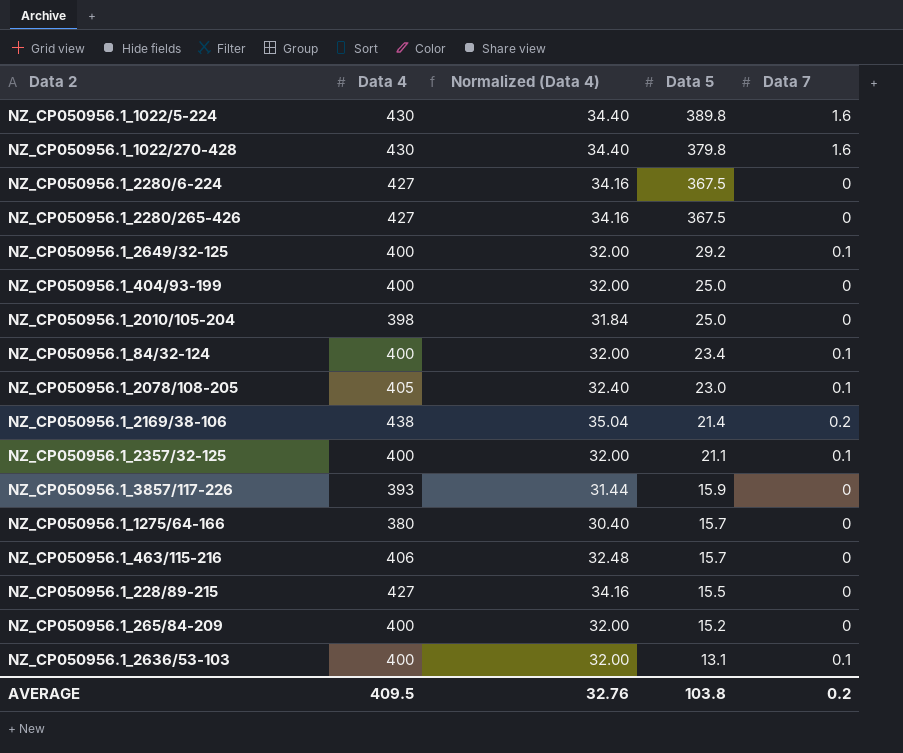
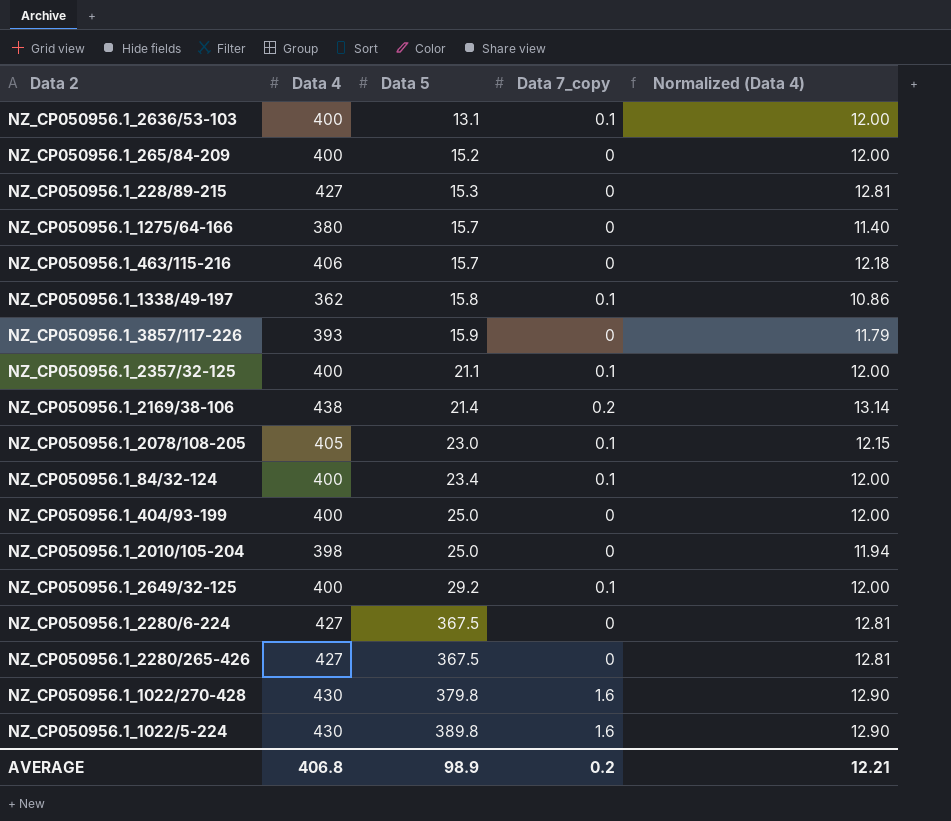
row order: Data 5 descending -> Data 5 ascending
column name: Data 7 -> Data 7_copy
column Normalized (Data 4) | formula: [Data 4] * 0.08 -> [Data 4] * 0.03
column Normalized (Data 4) | position: 3 -> 5
NZ_CP050956.1_228/89-215 | Data 5: 15.5 -> 15.3
row NZ_CP050956.1_1338/49-197: none -> 362 | 15.8 | 0.1 | 10.86
AVERAGE | Data 4: 409.5 -> 406.8
AVERAGE | Data 5: 103.8 -> 98.9
AVERAGE | Normalized (Data 4): 32.76 -> 12.21

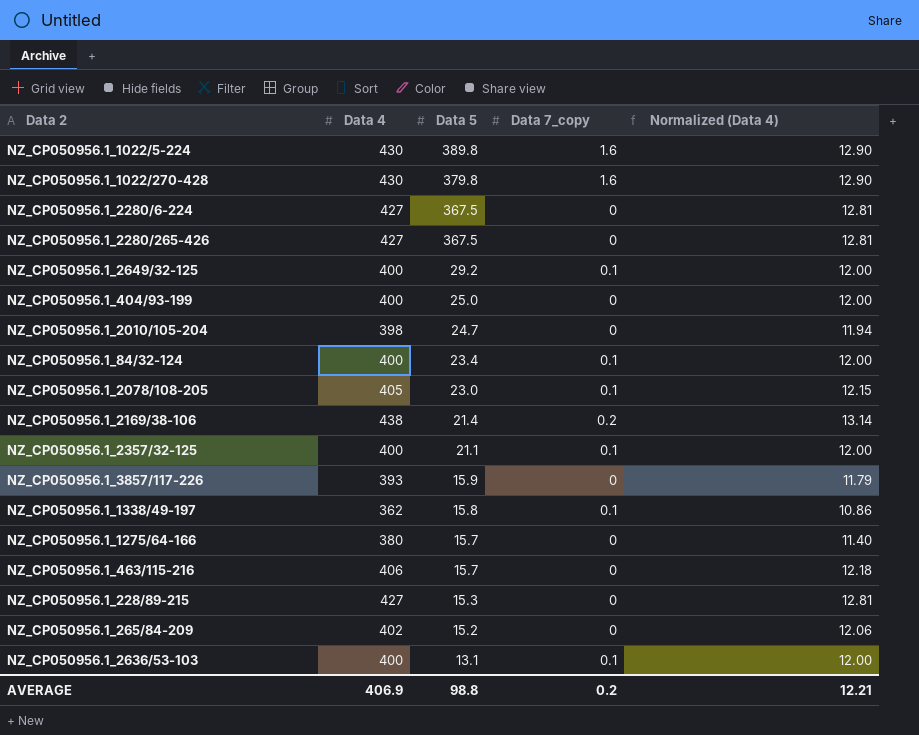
row order: Data 5 ascending -> Data 5 descending
NZ_CP050956.1_2010/105-204 | Data 5: 25.0 -> 24.7
NZ_CP050956.1_265/84-209 | Data 4: 400 -> 402
NZ_CP050956.1_265/84-209 | Normalized (Data 4): 12.00 -> 12.06
AVERAGE | Data 4: 406.8 -> 406.9
AVERAGE | Data 5: 98.9 -> 98.8

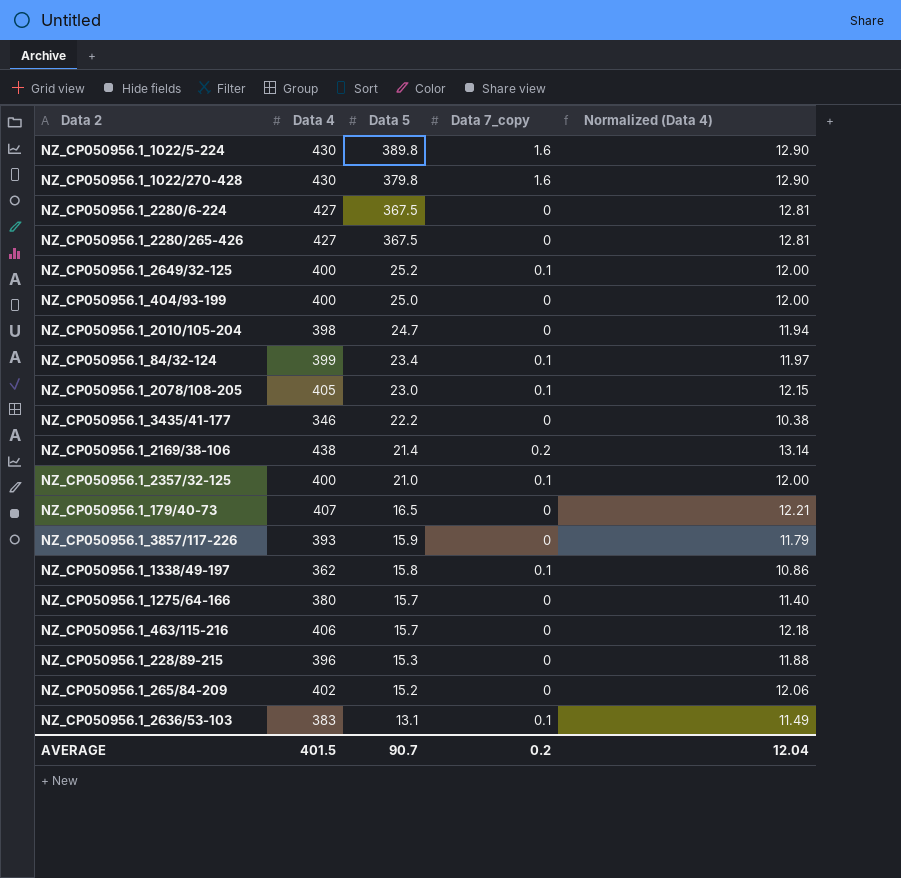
NZ_CP050956.1_2649/32-125 | Data 5: 29.2 -> 25.2
NZ_CP050956.1_84/32-124 | Data 4: 400 -> 399
NZ_CP050956.1_84/32-124 | Normalized (Data 4): 12.00 -> 11.97
row NZ_CP050956.1_3435/41-177: none -> 346 | 22.2 | 0 | 10.38
NZ_CP050956.1_2357/32-125 | Data 5: 21.1 -> 21.0
row NZ_CP050956.1_179/40-73: none -> 407 | 16.5 | 0 | 12.21
NZ_CP050956.1_228/89-215 | Data 4: 427 -> 396
NZ_CP050956.1_228/89-215 | Normalized (Data 4): 12.81 -> 11.88
NZ_CP050956.1_2636/53-103 | Data 4: 400 -> 383
NZ_CP050956.1_2636/53-103 | Normalized (Data 4): 12.00 -> 11.49
AVERAGE | Data 4: 406.9 -> 401.5
AVERAGE | Data 5: 98.8 -> 90.7
AVERAGE | Normalized (Data 4): 12.21 -> 12.04

